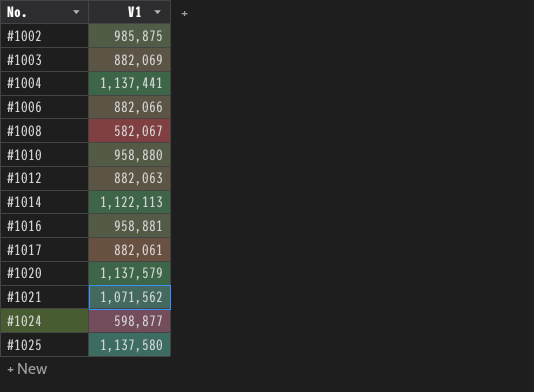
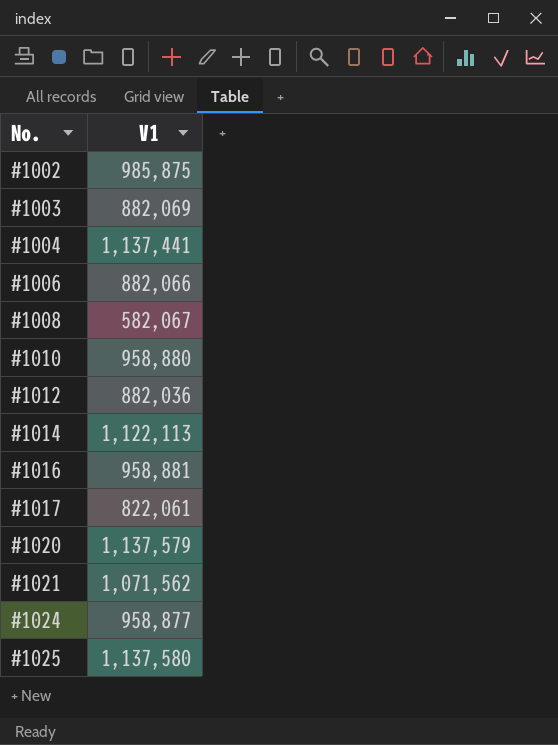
#1012 | V1: 882,063 -> 882,036
#1017 | V1: 882,061 -> 822,061
#1024 | V1: 598,877 -> 958,877

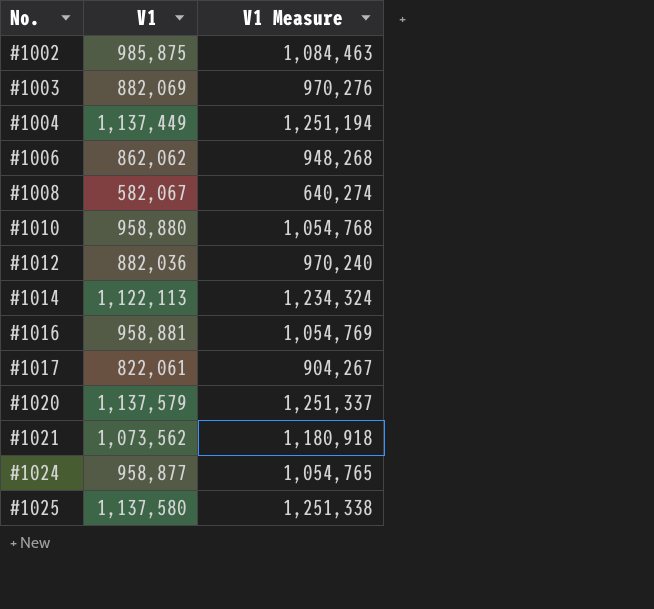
column V1 Measure | formula: none -> [V1] * 1.1
#1004 | V1: 1,137,441 -> 1,137,449
#1006 | V1: 882,066 -> 862,062
#1021 | V1: 1,071,562 -> 1,073,562

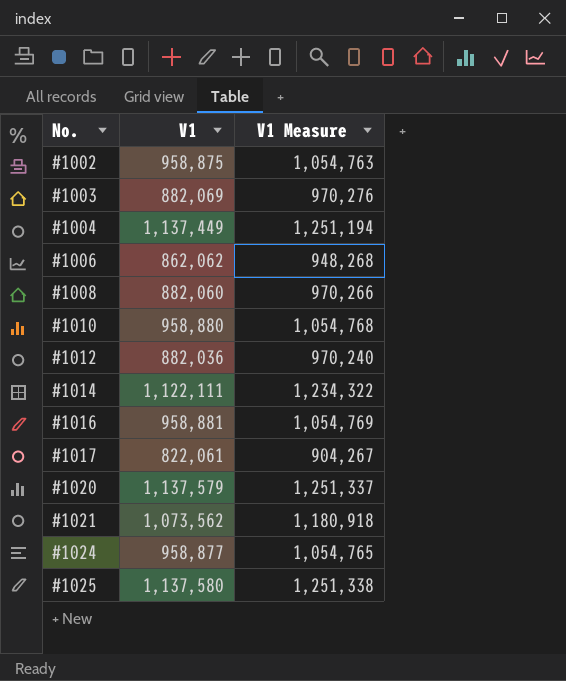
#1002 | V1: 985,875 -> 958,875
#1002 | V1 Measure: 1,084,463 -> 1,054,763
#1008 | V1: 582,067 -> 882,060
#1008 | V1 Measure: 640,274 -> 970,266
#1014 | V1: 1,122,113 -> 1,122,111
#1014 | V1 Measure: 1,234,324 -> 1,234,322

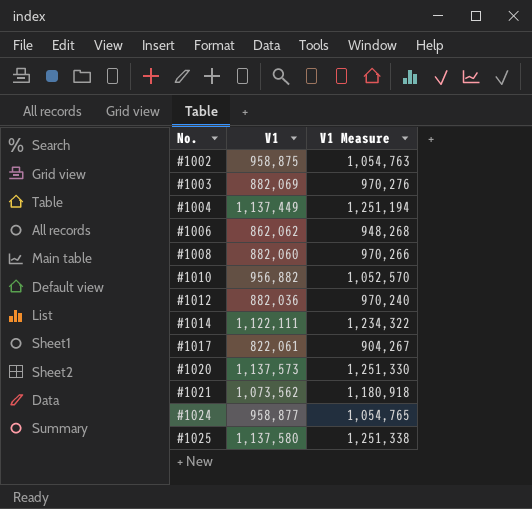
row #1016: 958,881 | 1,054,769 -> none
#1010 | V1: 958,880 -> 956,882
#1010 | V1 Measure: 1,054,768 -> 1,052,570
#1020 | V1: 1,137,579 -> 1,137,573
#1020 | V1 Measure: 1,251,337 -> 1,251,330

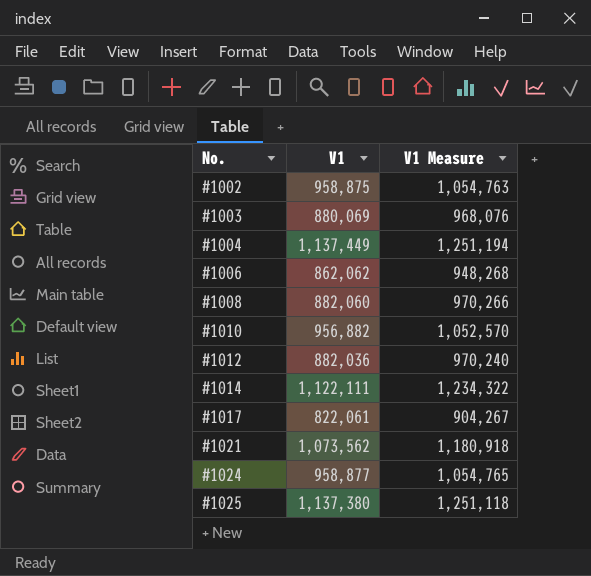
row #1020: 1,137,573 | 1,251,330 -> none
#1003 | V1: 882,069 -> 880,069
#1003 | V1 Measure: 970,276 -> 968,076
#1025 | V1: 1,137,580 -> 1,137,380
#1025 | V1 Measure: 1,251,338 -> 1,251,118

